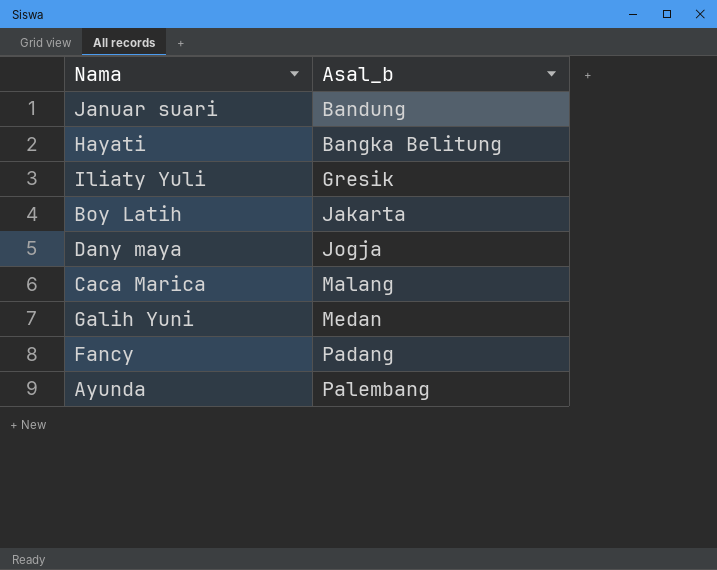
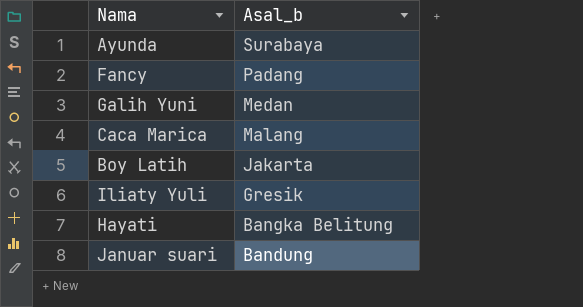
row order: Asal_b ascending -> Asal_b descending
row Dany maya: Jogja -> none
Ayunda | Asal_b: Palembang -> Surabaya

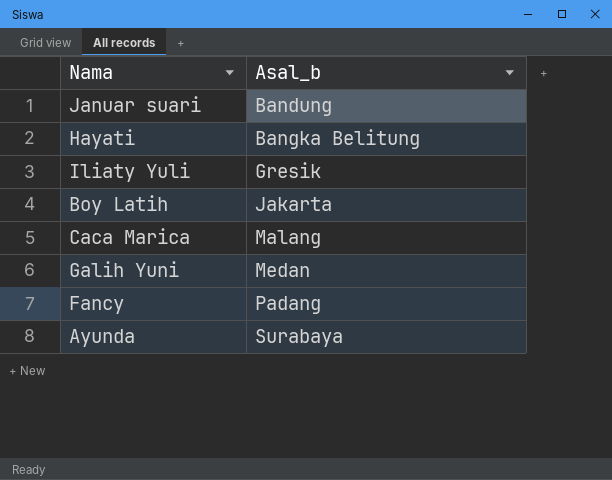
row order: Asal_b descending -> Asal_b ascending

